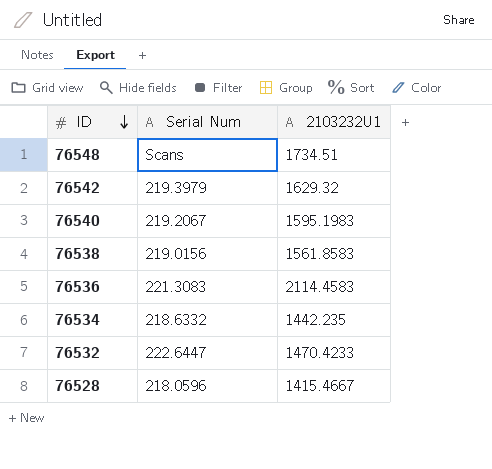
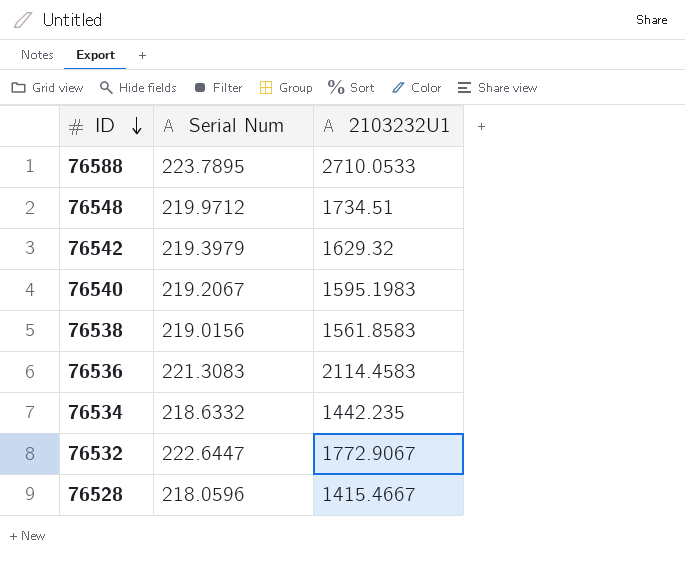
row 76588: none -> 223.7895 | 2710.0533
76548 | Serial Num: Scans -> 219.9712
76532 | 2103232U1: 1470.4233 -> 1772.9067

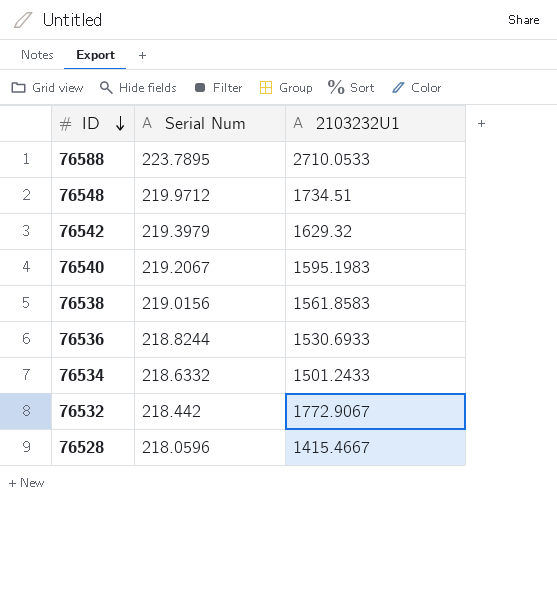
76536 | Serial Num: 221.3083 -> 218.8244
76536 | 2103232U1: 2114.4583 -> 1530.6933
76534 | 2103232U1: 1442.235 -> 1501.2433
76532 | Serial Num: 222.6447 -> 218.442

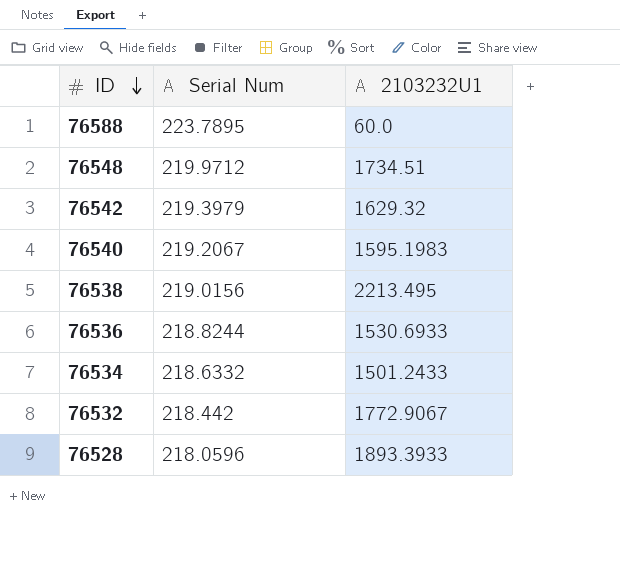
76588 | 2103232U1: 2710.0533 -> 60.0
76538 | 2103232U1: 1561.8583 -> 2213.495
76528 | 2103232U1: 1415.4667 -> 1893.3933

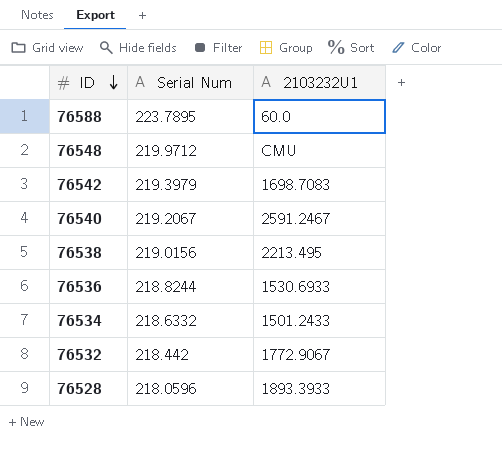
76548 | 2103232U1: 1734.51 -> CMU
76542 | 2103232U1: 1629.32 -> 1698.7083
76540 | 2103232U1: 1595.1983 -> 2591.2467

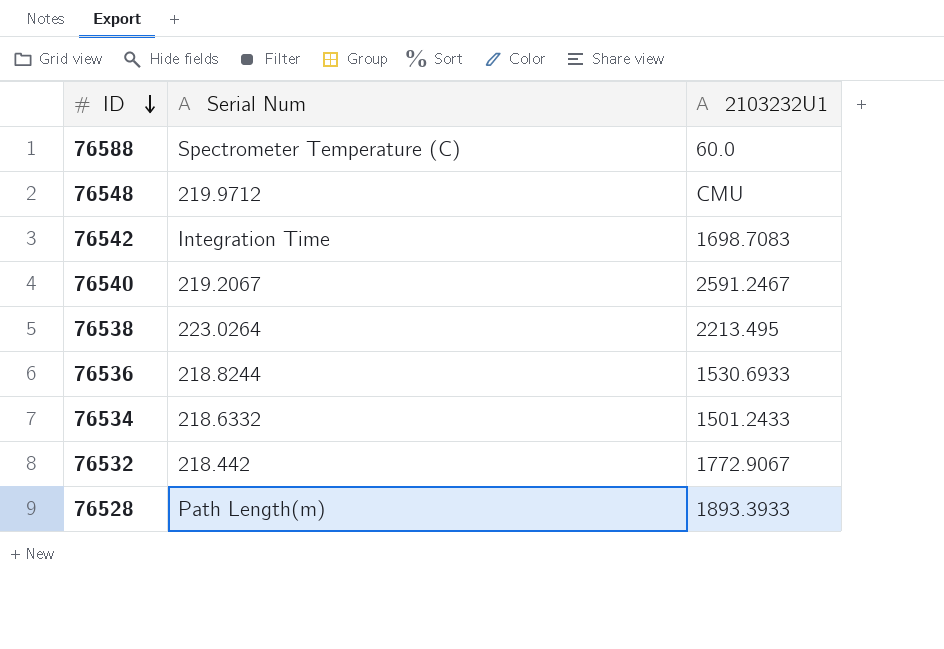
76588 | Serial Num: 223.7895 -> Spectrometer Temperature (C)
76542 | Serial Num: 219.3979 -> Integration Time
76538 | Serial Num: 219.0156 -> 223.0264
76528 | Serial Num: 218.0596 -> Path Length(m)

